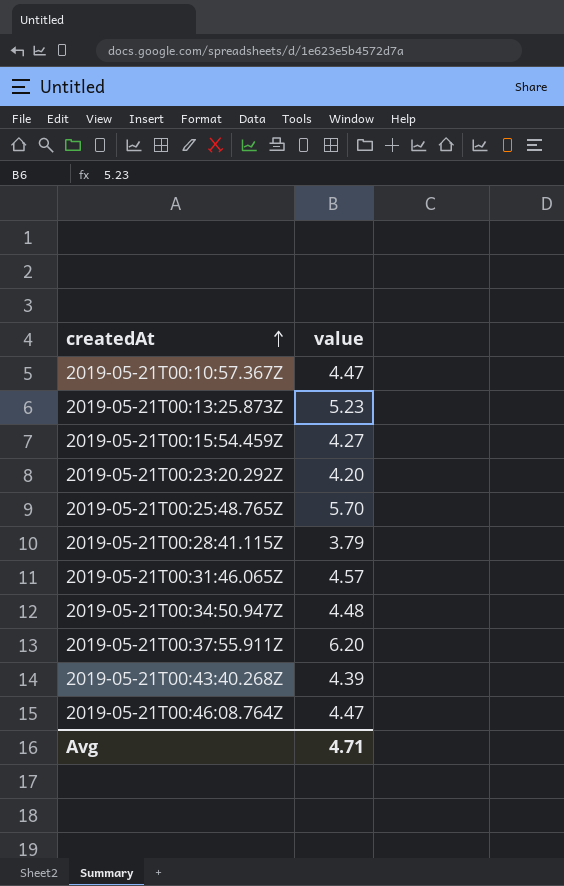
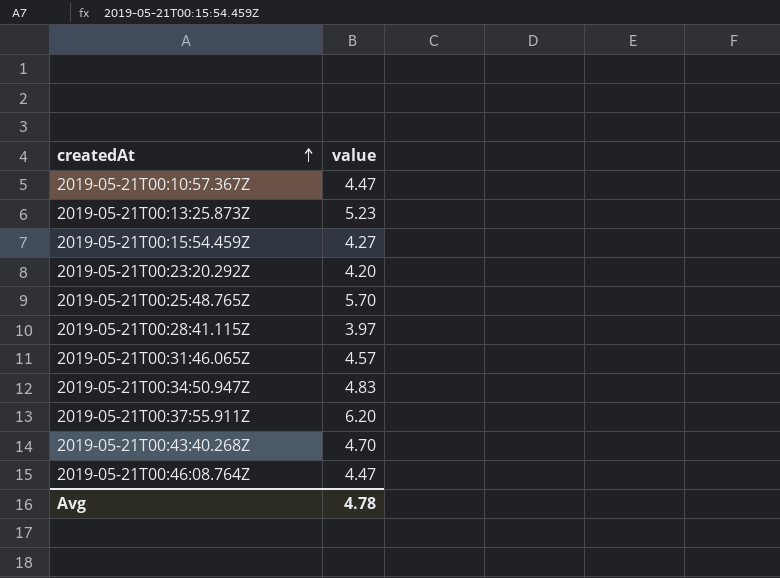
2019-05-21T00:28:41.115Z | value: 3.79 -> 3.97
2019-05-21T00:34:50.947Z | value: 4.48 -> 4.83
2019-05-21T00:43:40.268Z | value: 4.39 -> 4.70
Avg | value: 4.71 -> 4.78

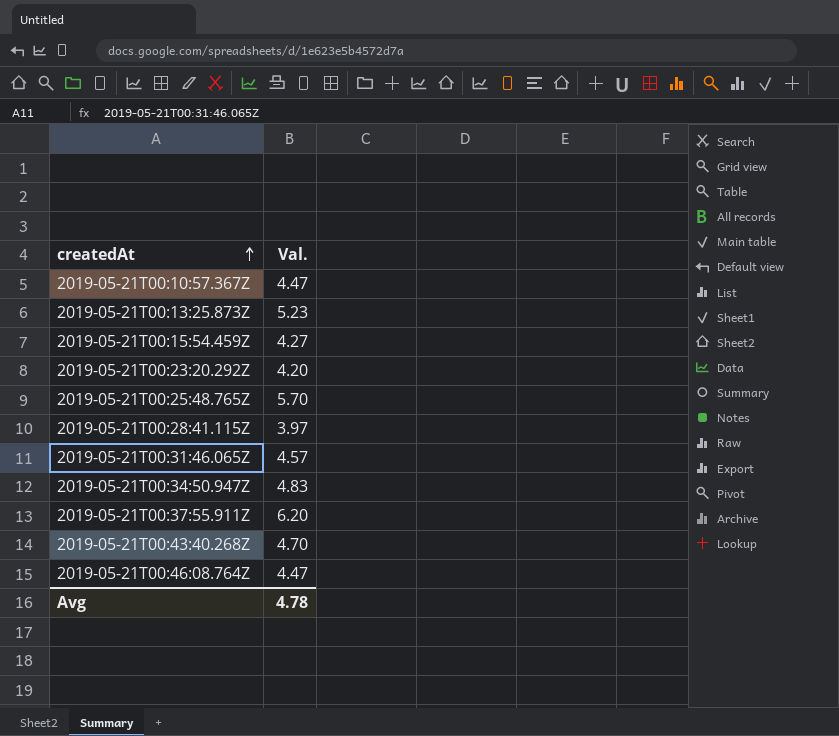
column name: value -> Val.

